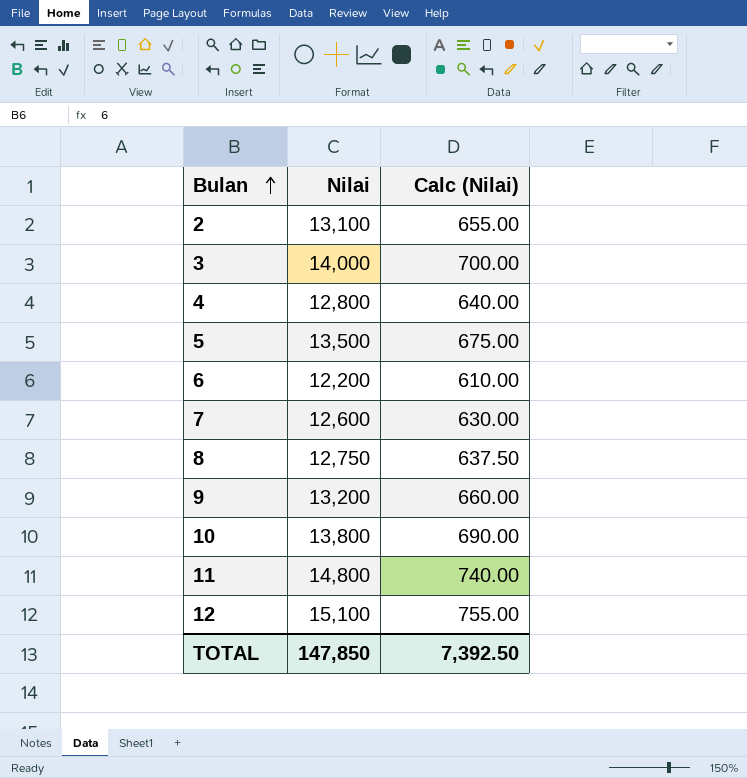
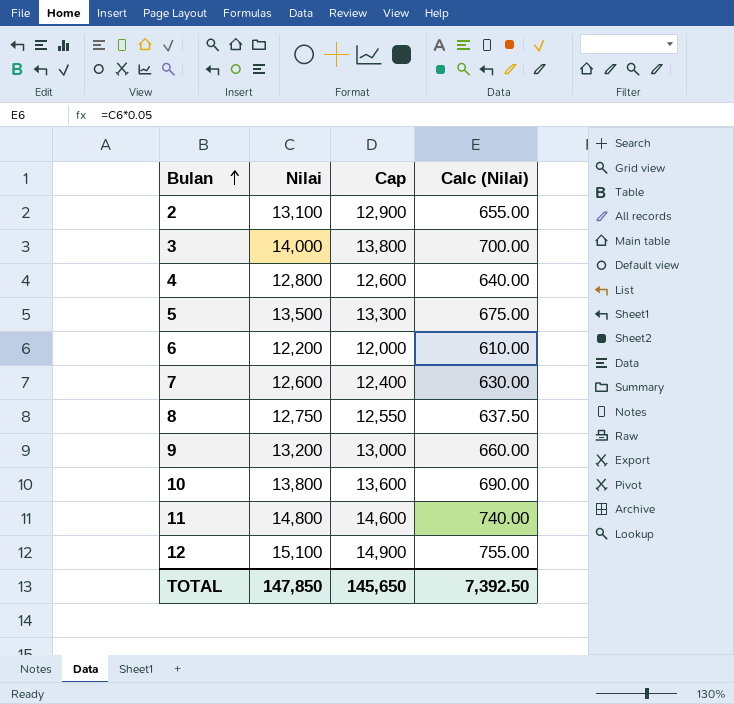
column Cap | formula: none -> [Nilai] - 200

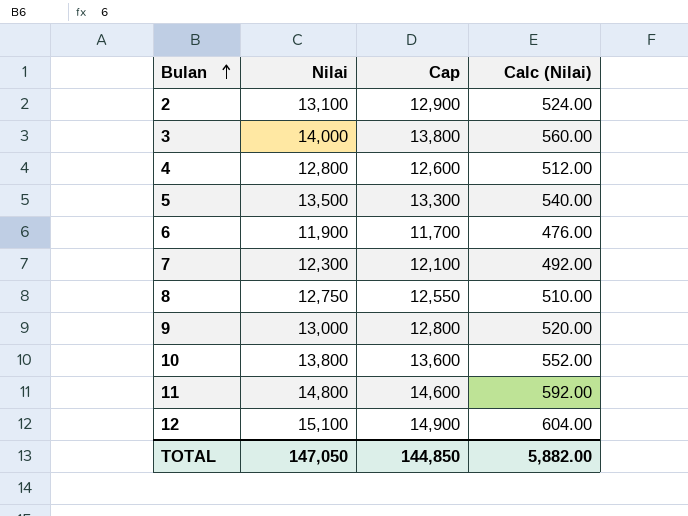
column Calc (Nilai) | formula: [Nilai] * 0.05 -> [Nilai] * 0.04
6 | Nilai: 12,200 -> 11,900
6 | Cap: 12,000 -> 11,700
7 | Nilai: 12,600 -> 12,300
7 | Cap: 12,400 -> 12,100
9 | Nilai: 13,200 -> 13,000
9 | Cap: 13,000 -> 12,800
TOTAL | Nilai: 147,850 -> 147,050
TOTAL | Cap: 145,650 -> 144,850
TOTAL | Calc (Nilai): 7,392.50 -> 5,882.00

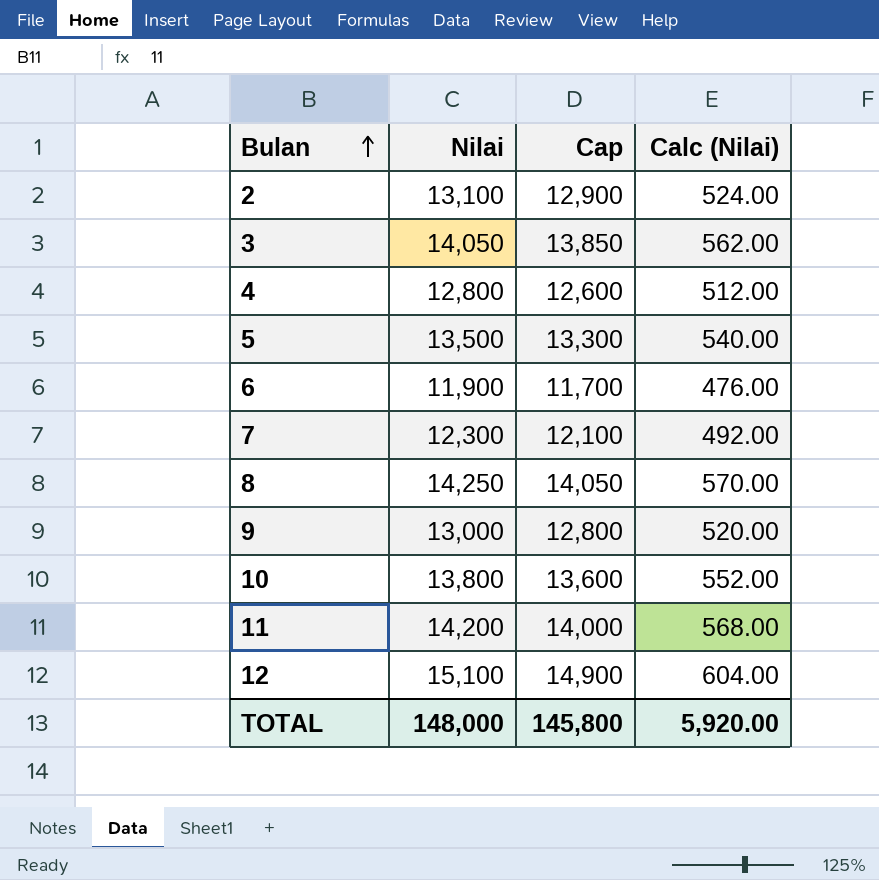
3 | Nilai: 14,000 -> 14,050
3 | Cap: 13,800 -> 13,850
3 | Calc (Nilai): 560.00 -> 562.00
8 | Nilai: 12,750 -> 14,250
8 | Cap: 12,550 -> 14,050
8 | Calc (Nilai): 510.00 -> 570.00
11 | Nilai: 14,800 -> 14,200
11 | Cap: 14,600 -> 14,000
11 | Calc (Nilai): 592.00 -> 568.00
TOTAL | Nilai: 147,050 -> 148,000
TOTAL | Cap: 144,850 -> 145,800
TOTAL | Calc (Nilai): 5,882.00 -> 5,920.00

